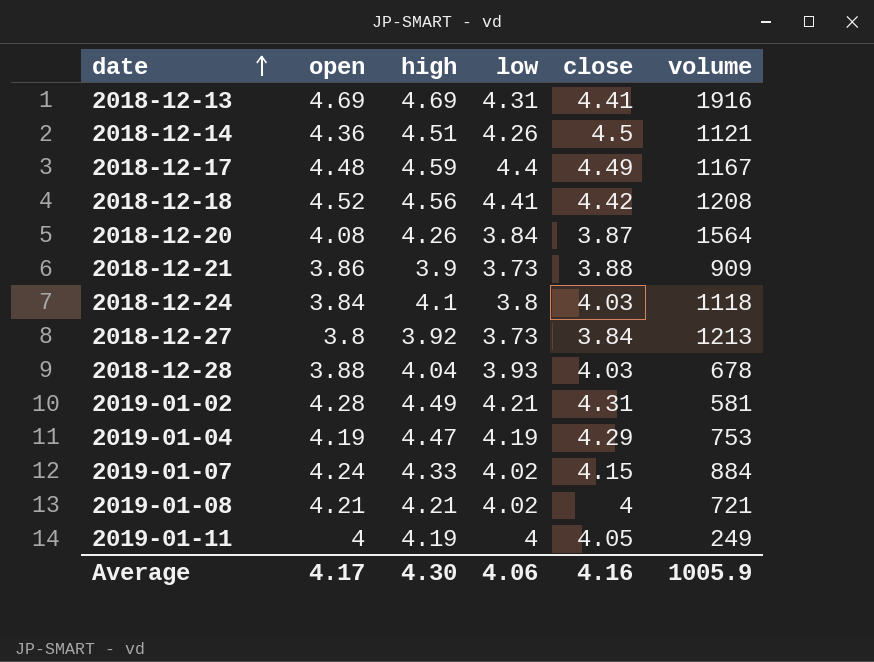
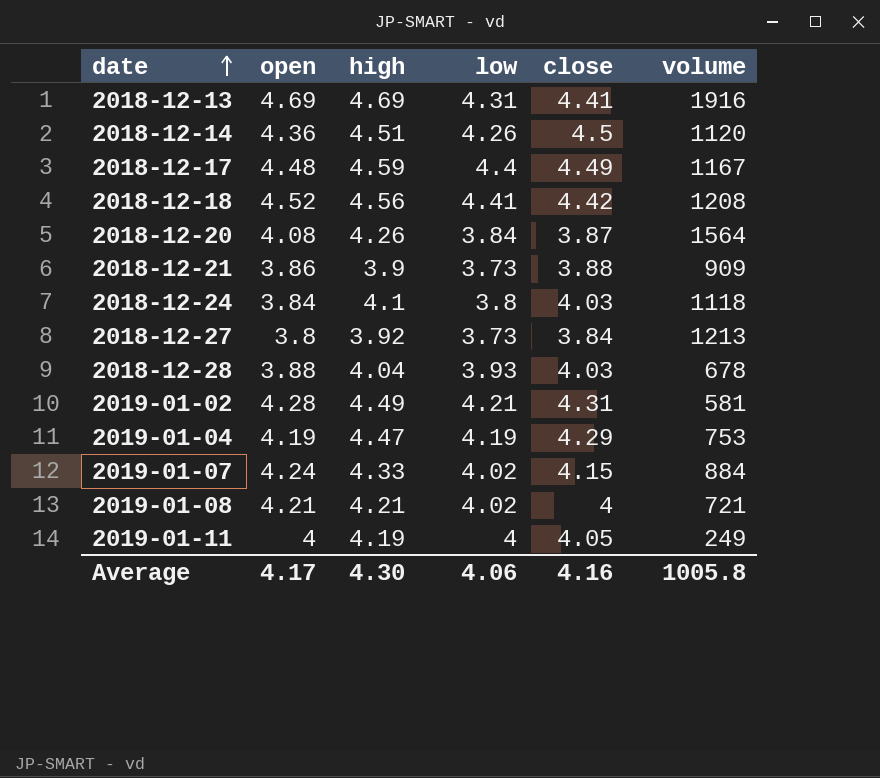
2018-12-14 | volume: 1121 -> 1120
Average | volume: 1005.9 -> 1005.8

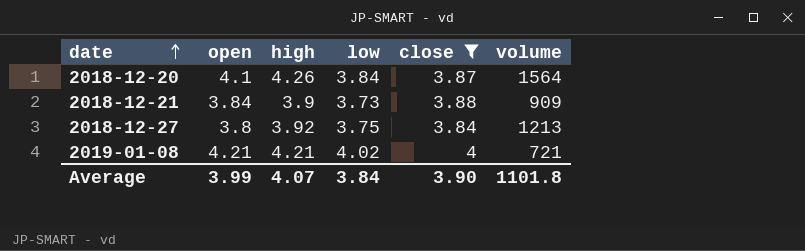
filter: none -> close <= 4
2018-12-20 | open: 4.08 -> 4.1
2018-12-21 | open: 3.86 -> 3.84
2018-12-27 | low: 3.73 -> 3.75
Average | open: 4.17 -> 3.99
Average | high: 4.30 -> 4.07
Average | low: 4.06 -> 3.84
Average | close: 4.16 -> 3.90
Average | volume: 1005.8 -> 1101.8

